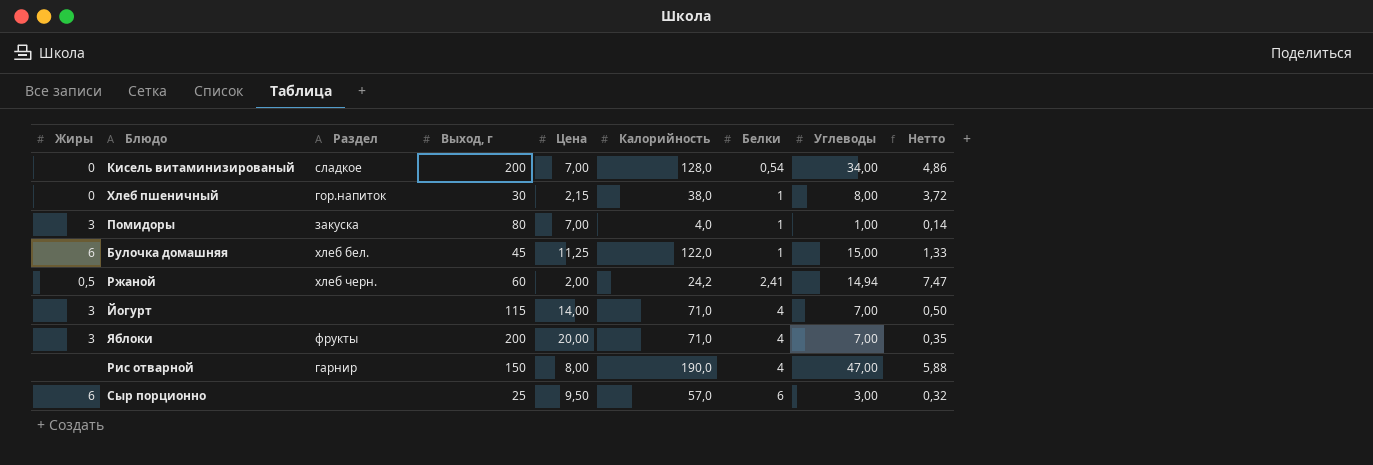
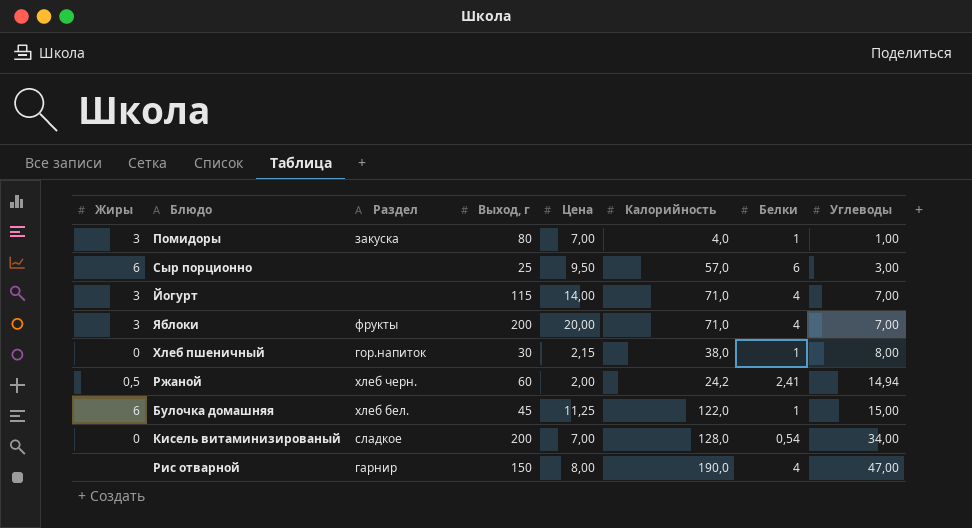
row order: Белки ascending -> Углеводы ascending
column Нетто | formula: [Углеводы] / [Цена] -> none

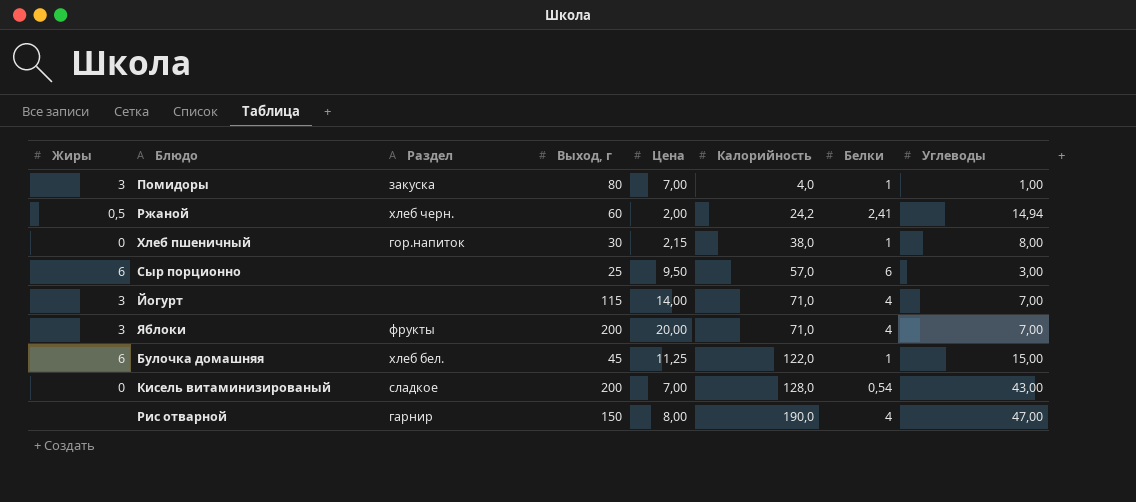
row order: Углеводы ascending -> Калорийность ascending
Кисель витаминизированый | Углеводы: 34,00 -> 43,00

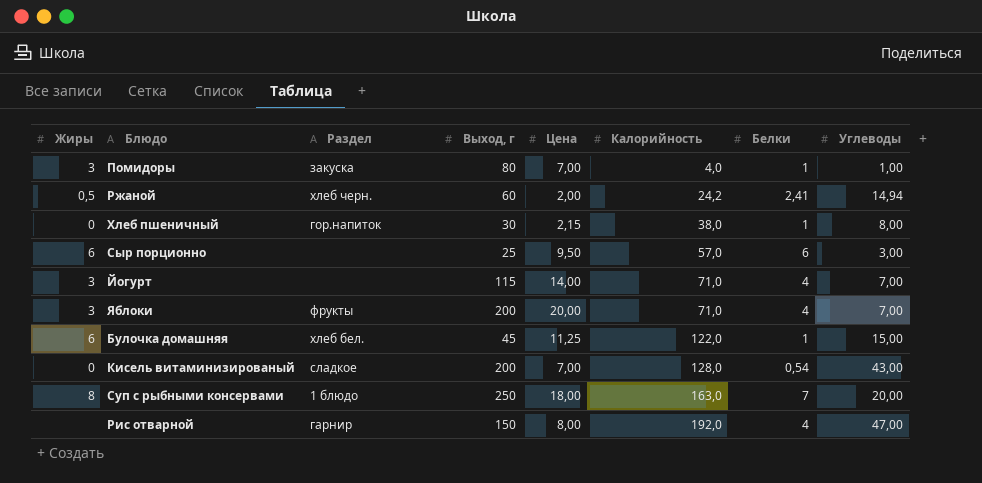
row Суп с рыбными консервами: none -> 8 | 1 блюдо | 250 | 18,00 | 163,0 | 7 | 20,00
Рис отварной | Калорийность: 190,0 -> 192,0

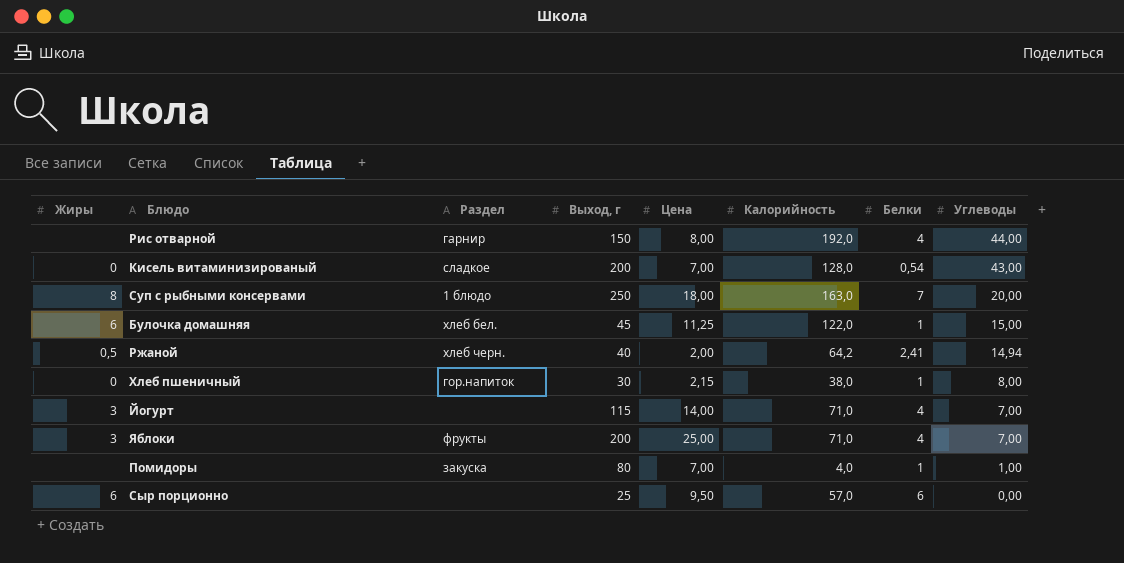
row order: Калорийность ascending -> Углеводы descending
Рис отварной | Углеводы: 47,00 -> 44,00
Ржаной | Выход, г: 60 -> 40
Ржаной | Калорийность: 24,2 -> 64,2
Яблоки | Цена: 20,00 -> 25,00
Помидоры | Жиры: 3 -> none
Сыр порционно | Углеводы: 3,00 -> 0,00

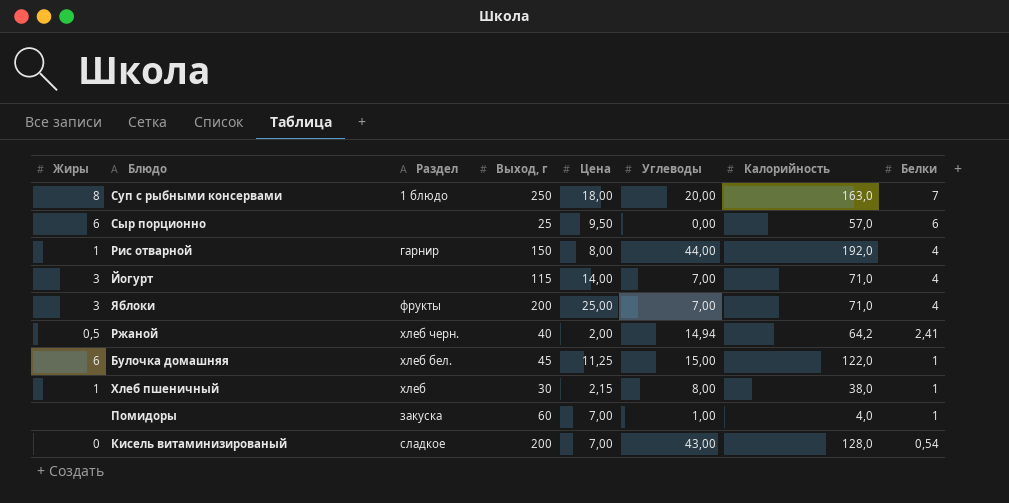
row order: Углеводы descending -> Белки descending
column Углеводы | position: 8 -> 6
Рис отварной | Жиры: none -> 1
Хлеб пшеничный | Жиры: 0 -> 1
Хлеб пшеничный | Раздел: гор.напиток -> хлеб
Помидоры | Выход, г: 80 -> 60

